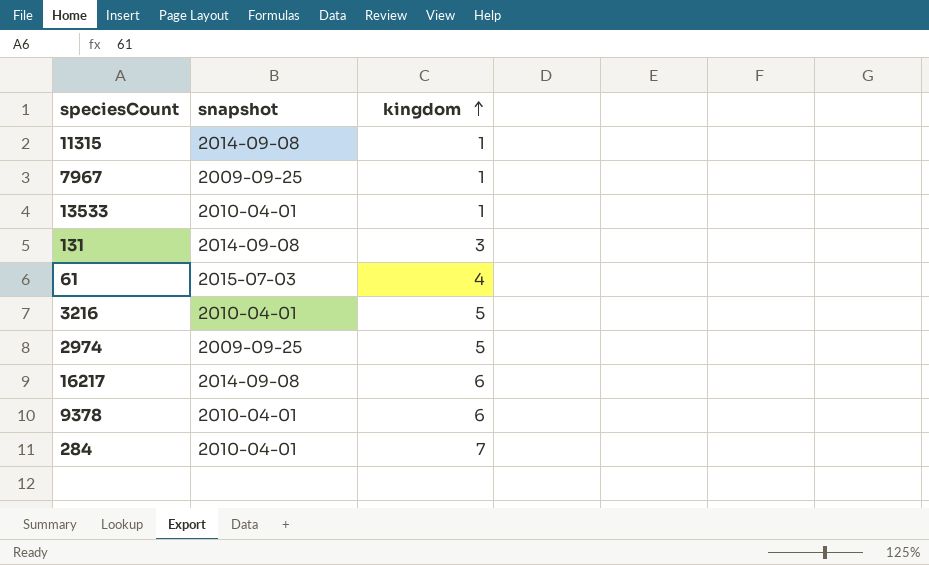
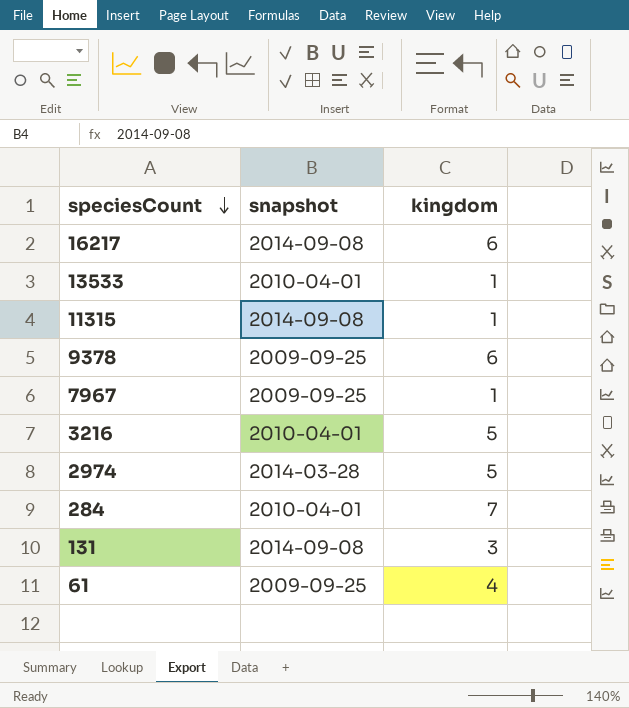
row order: kingdom ascending -> speciesCount descending
9378 | snapshot: 2010-04-01 -> 2009-09-25
2974 | snapshot: 2009-09-25 -> 2014-03-28
61 | snapshot: 2015-07-03 -> 2009-09-25

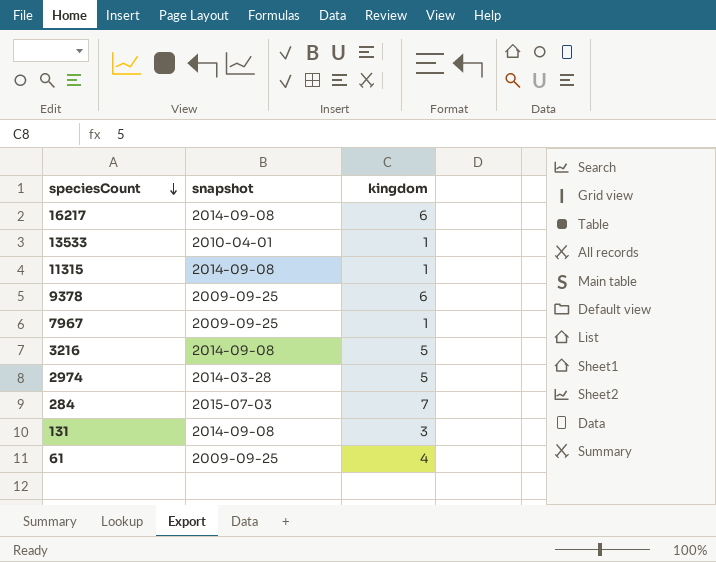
3216 | snapshot: 2010-04-01 -> 2014-09-08
284 | snapshot: 2010-04-01 -> 2015-07-03

